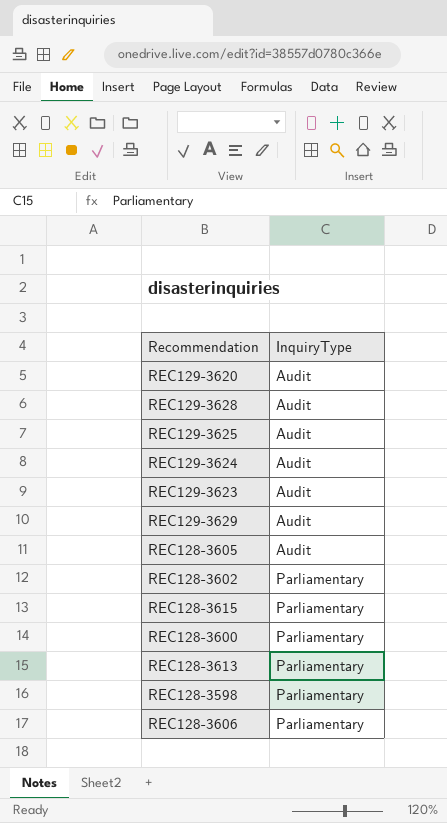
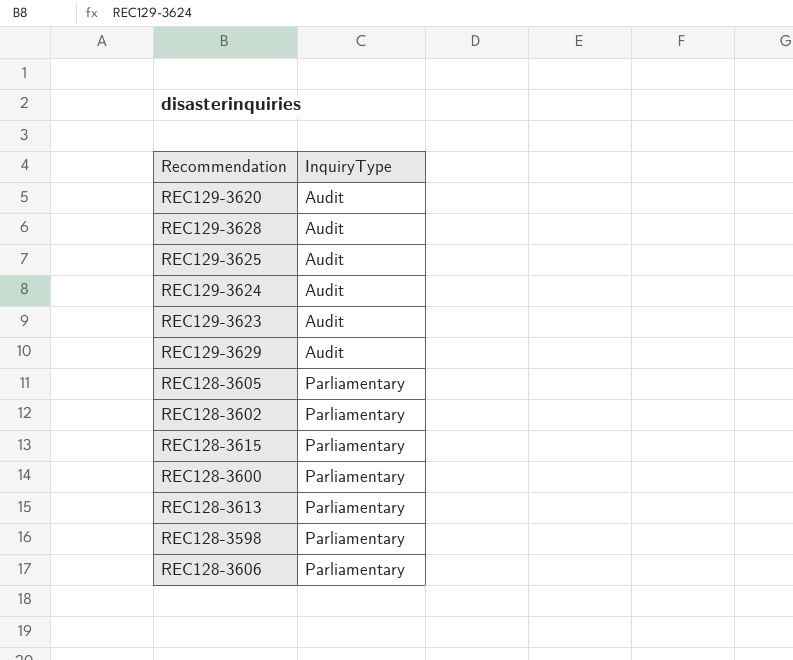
REC128-3605 | InquiryType: Audit -> Parliamentary

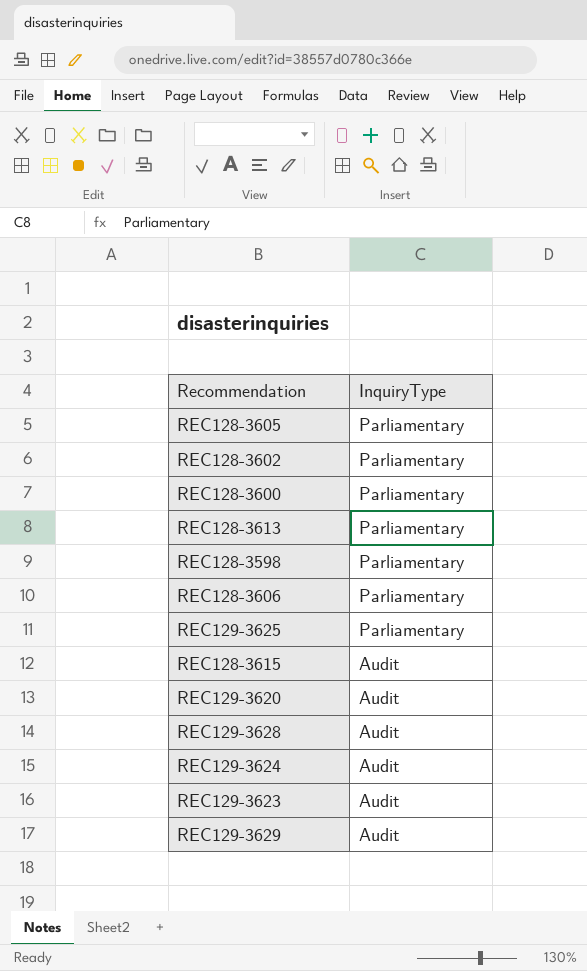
row order: InquiryType ascending -> InquiryType descending
REC129-3625 | InquiryType: Audit -> Parliamentary
REC128-3615 | InquiryType: Parliamentary -> Audit

